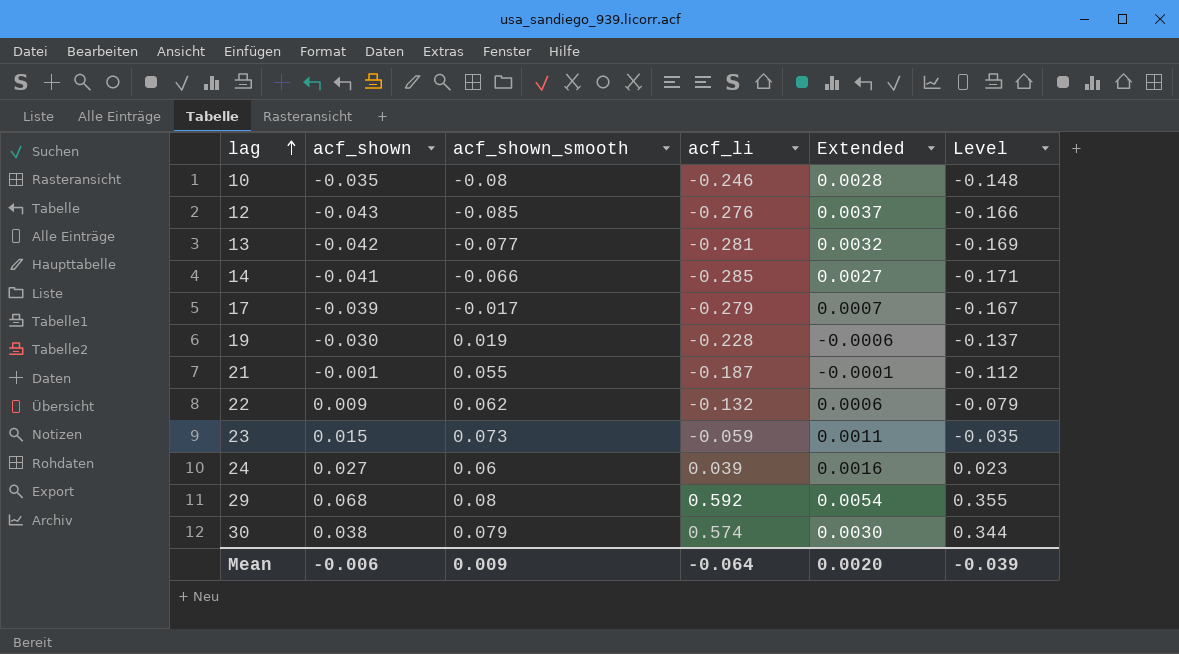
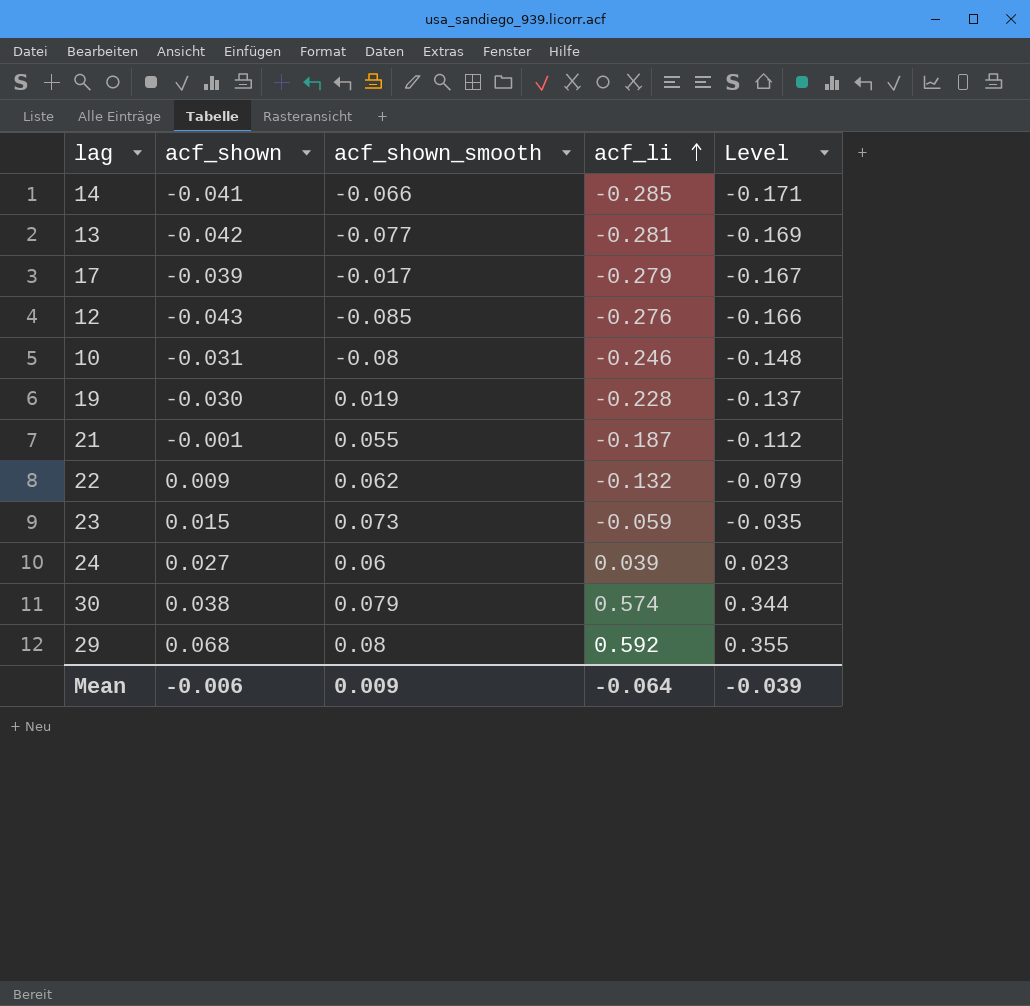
row order: lag ascending -> acf_li ascending
column Extended | formula: [acf_shown] * [acf_shown_smooth] -> none
10 | acf_shown: -0.035 -> -0.031

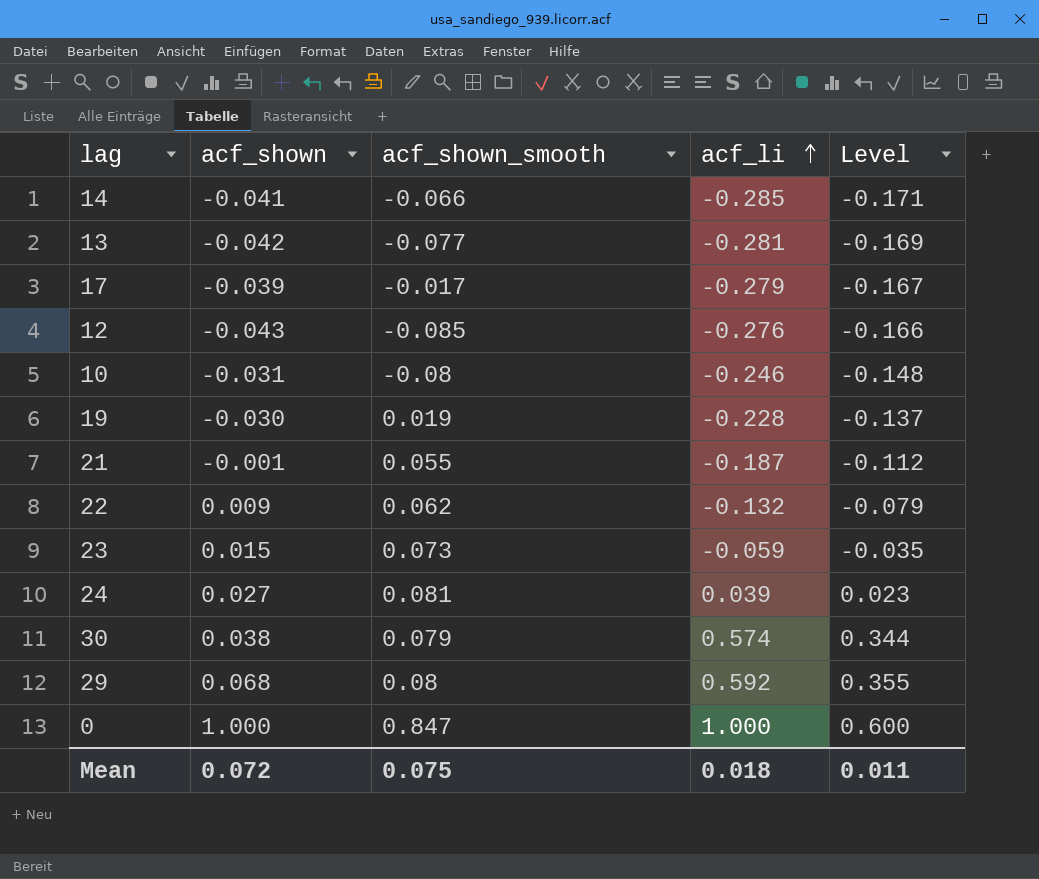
24 | acf_shown_smooth: 0.06 -> 0.081
row 0: none -> 1.000 | 0.847 | 1.000 | 0.600
Mean | acf_shown: -0.006 -> 0.072
Mean | acf_shown_smooth: 0.009 -> 0.075
Mean | acf_li: -0.064 -> 0.018
Mean | Level: -0.039 -> 0.011

